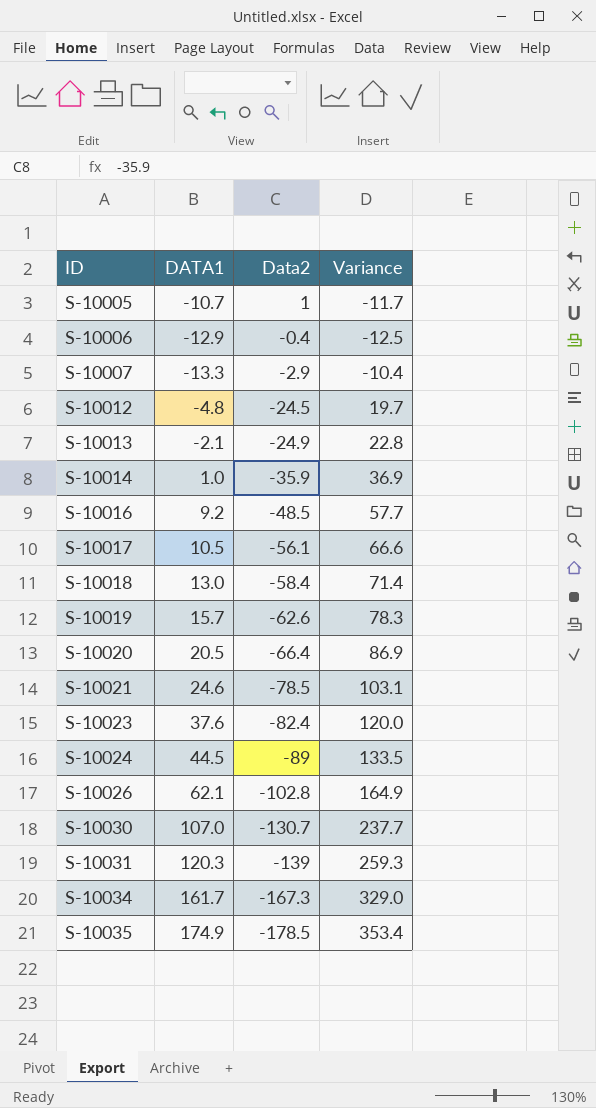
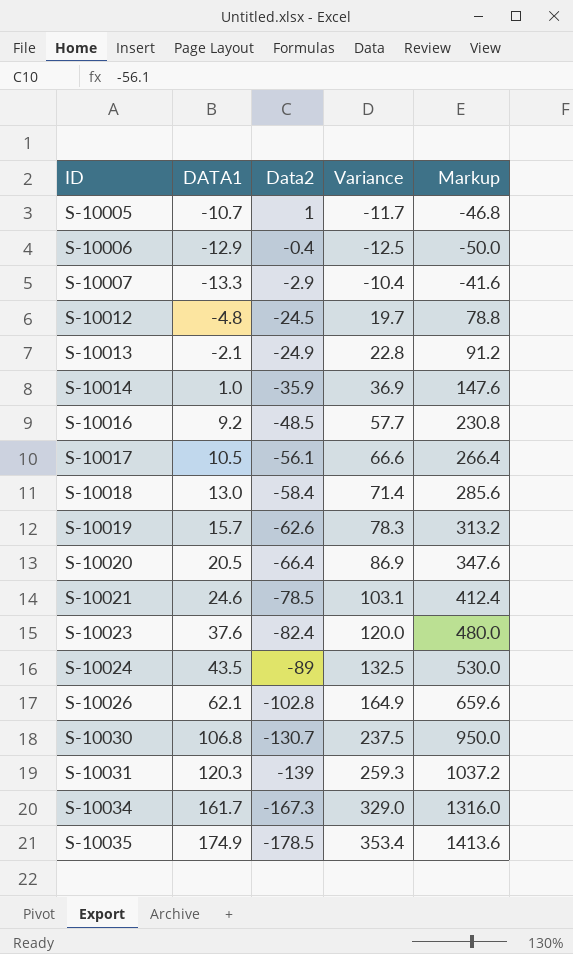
column Markup | formula: none -> [Variance] * 4
S-10024 | DATA1: 44.5 -> 43.5
S-10024 | Variance: 133.5 -> 132.5
S-10030 | DATA1: 107.0 -> 106.8
S-10030 | Variance: 237.7 -> 237.5

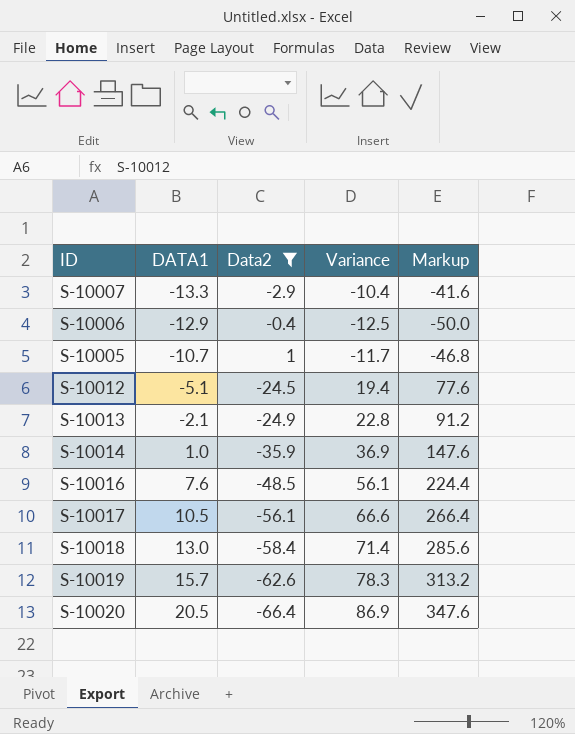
filter: none -> Data2 >= -66.4
row order: ID ascending -> DATA1 ascending
S-10012 | DATA1: -4.8 -> -5.1
S-10012 | Variance: 19.7 -> 19.4
S-10012 | Markup: 78.8 -> 77.6
S-10016 | DATA1: 9.2 -> 7.6
S-10016 | Variance: 57.7 -> 56.1
S-10016 | Markup: 230.8 -> 224.4

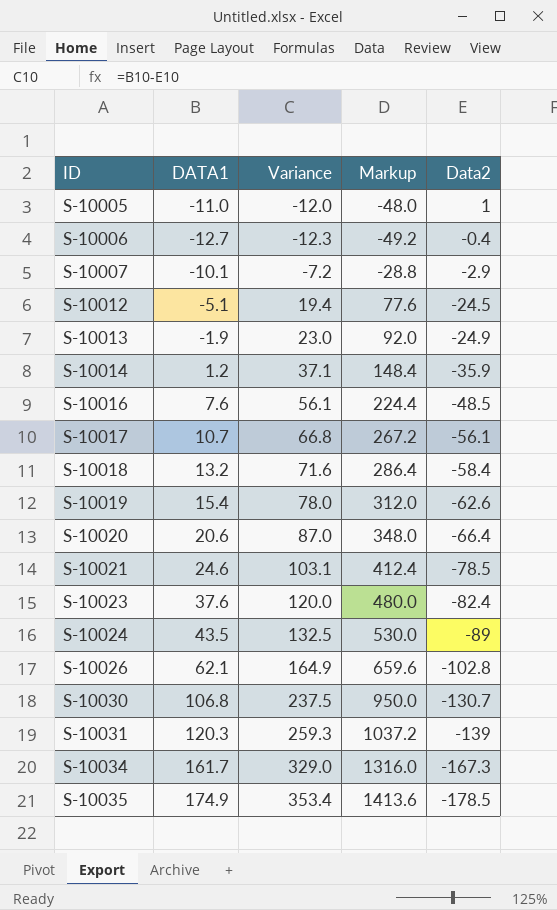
filter: Data2 >= -66.4 -> none
row order: DATA1 ascending -> ID ascending
column Data2 | position: 3 -> 5
S-10005 | DATA1: -10.7 -> -11.0
S-10005 | Variance: -11.7 -> -12.0
S-10005 | Markup: -46.8 -> -48.0
S-10006 | DATA1: -12.9 -> -12.7
S-10006 | Variance: -12.5 -> -12.3
S-10006 | Markup: -50.0 -> -49.2
S-10007 | DATA1: -13.3 -> -10.1
S-10007 | Variance: -10.4 -> -7.2
S-10007 | Markup: -41.6 -> -28.8
S-10013 | DATA1: -2.1 -> -1.9
S-10013 | Variance: 22.8 -> 23.0
S-10013 | Markup: 91.2 -> 92.0
S-10014 | DATA1: 1.0 -> 1.2
S-10014 | Variance: 36.9 -> 37.1
S-10014 | Markup: 147.6 -> 148.4
S-10017 | DATA1: 10.5 -> 10.7
S-10017 | Variance: 66.6 -> 66.8
S-10017 | Markup: 266.4 -> 267.2
S-10018 | DATA1: 13.0 -> 13.2
S-10018 | Variance: 71.4 -> 71.6
S-10018 | Markup: 285.6 -> 286.4
S-10019 | DATA1: 15.7 -> 15.4
S-10019 | Variance: 78.3 -> 78.0
S-10019 | Markup: 313.2 -> 312.0
S-10020 | DATA1: 20.5 -> 20.6
S-10020 | Variance: 86.9 -> 87.0
S-10020 | Markup: 347.6 -> 348.0

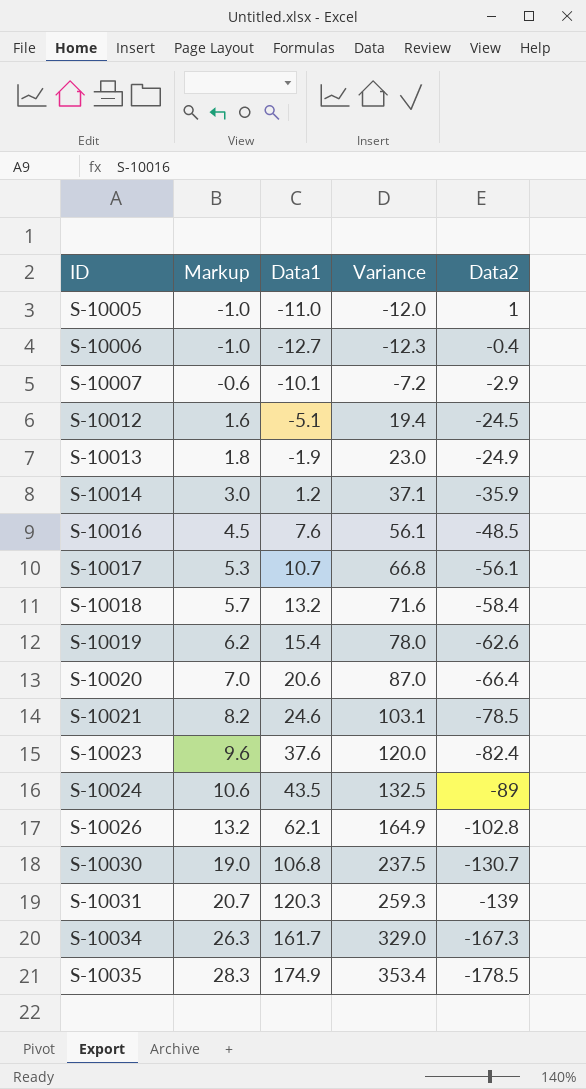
column Markup | formula: [Variance] * 4 -> [Variance] * 0.08
column Markup | position: 4 -> 2
column name: DATA1 -> Data1

